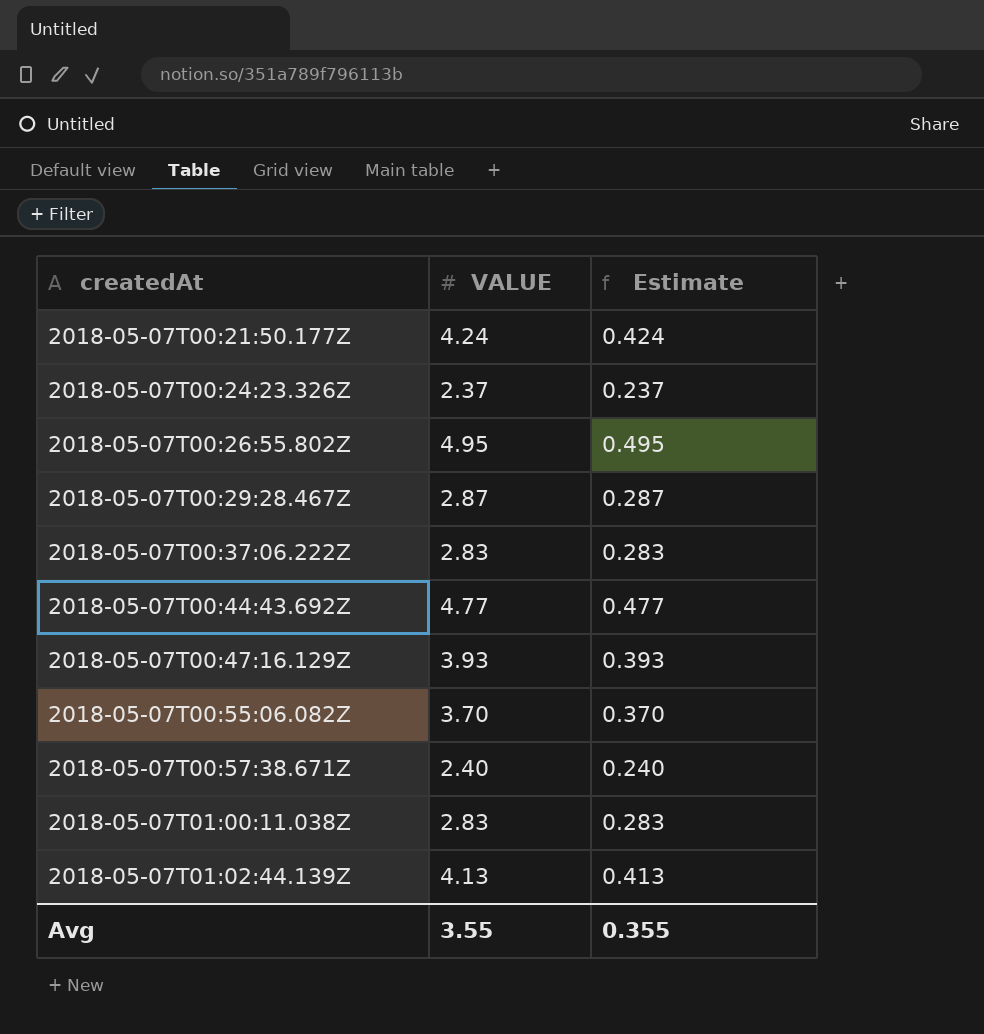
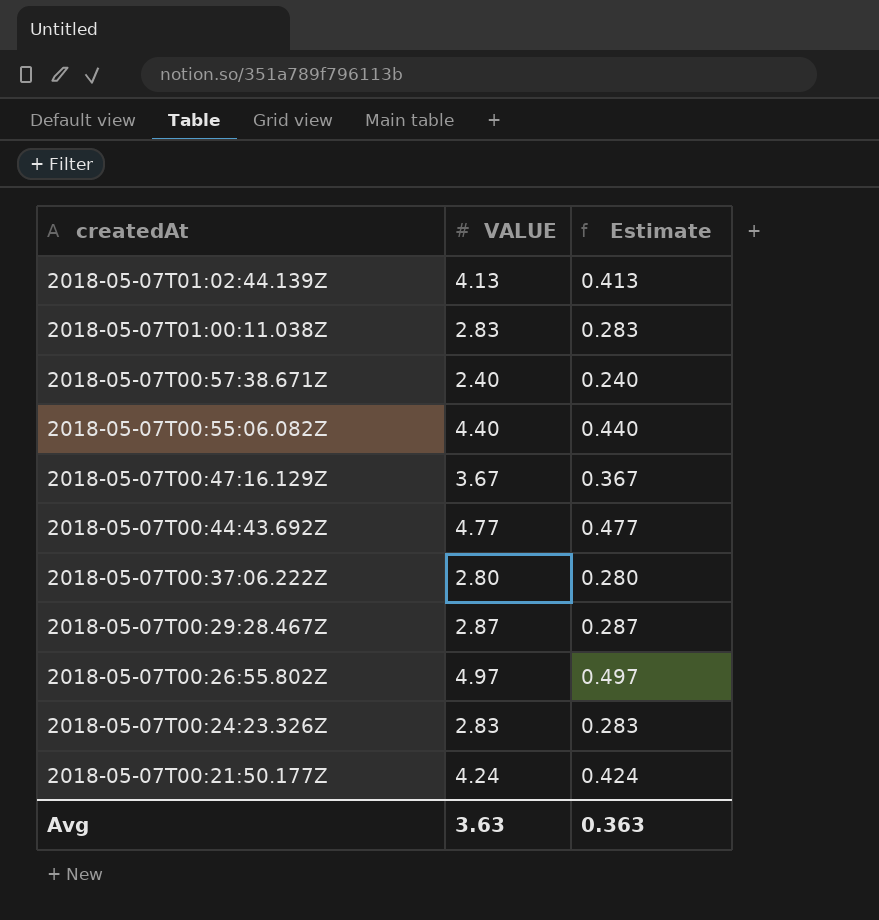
row order: createdAt ascending -> createdAt descending
2018-05-07T00:55:06.082Z | VALUE: 3.70 -> 4.40
2018-05-07T00:55:06.082Z | Estimate: 0.370 -> 0.440
2018-05-07T00:47:16.129Z | VALUE: 3.93 -> 3.67
2018-05-07T00:47:16.129Z | Estimate: 0.393 -> 0.367
2018-05-07T00:37:06.222Z | VALUE: 2.83 -> 2.80
2018-05-07T00:37:06.222Z | Estimate: 0.283 -> 0.280
2018-05-07T00:26:55.802Z | VALUE: 4.95 -> 4.97
2018-05-07T00:26:55.802Z | Estimate: 0.495 -> 0.497
2018-05-07T00:24:23.326Z | VALUE: 2.37 -> 2.83
2018-05-07T00:24:23.326Z | Estimate: 0.237 -> 0.283
Avg | VALUE: 3.55 -> 3.63
Avg | Estimate: 0.355 -> 0.363

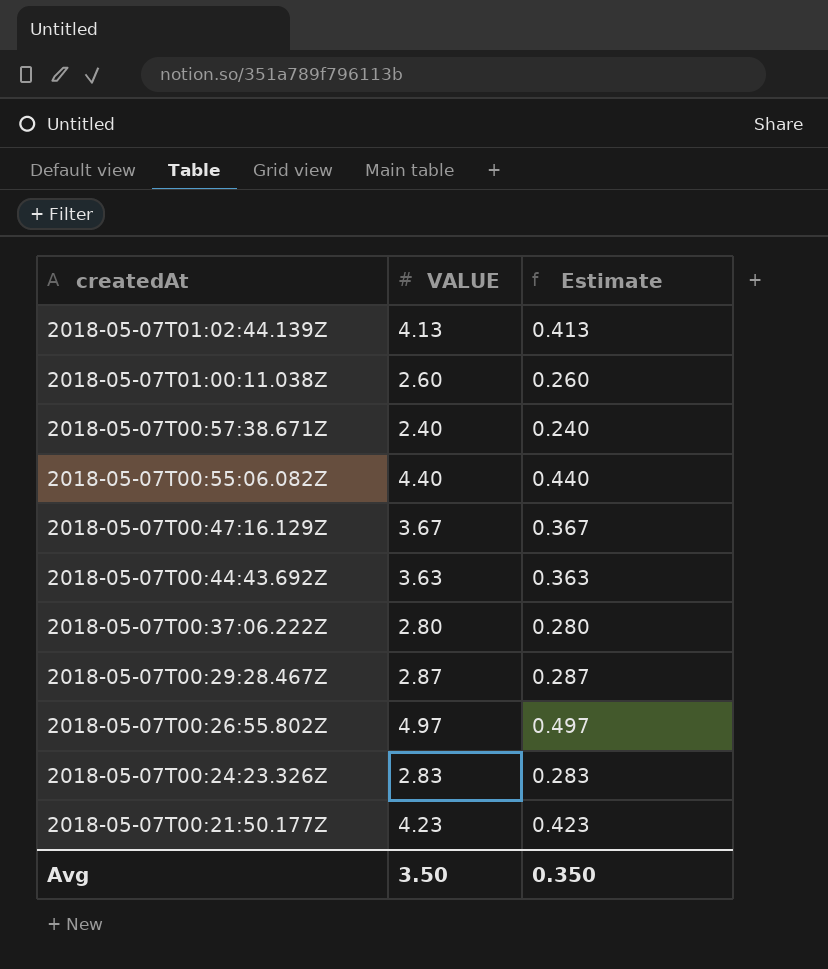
2018-05-07T01:00:11.038Z | VALUE: 2.83 -> 2.60
2018-05-07T01:00:11.038Z | Estimate: 0.283 -> 0.260
2018-05-07T00:44:43.692Z | VALUE: 4.77 -> 3.63
2018-05-07T00:44:43.692Z | Estimate: 0.477 -> 0.363
2018-05-07T00:21:50.177Z | VALUE: 4.24 -> 4.23
2018-05-07T00:21:50.177Z | Estimate: 0.424 -> 0.423
Avg | VALUE: 3.63 -> 3.50
Avg | Estimate: 0.363 -> 0.350

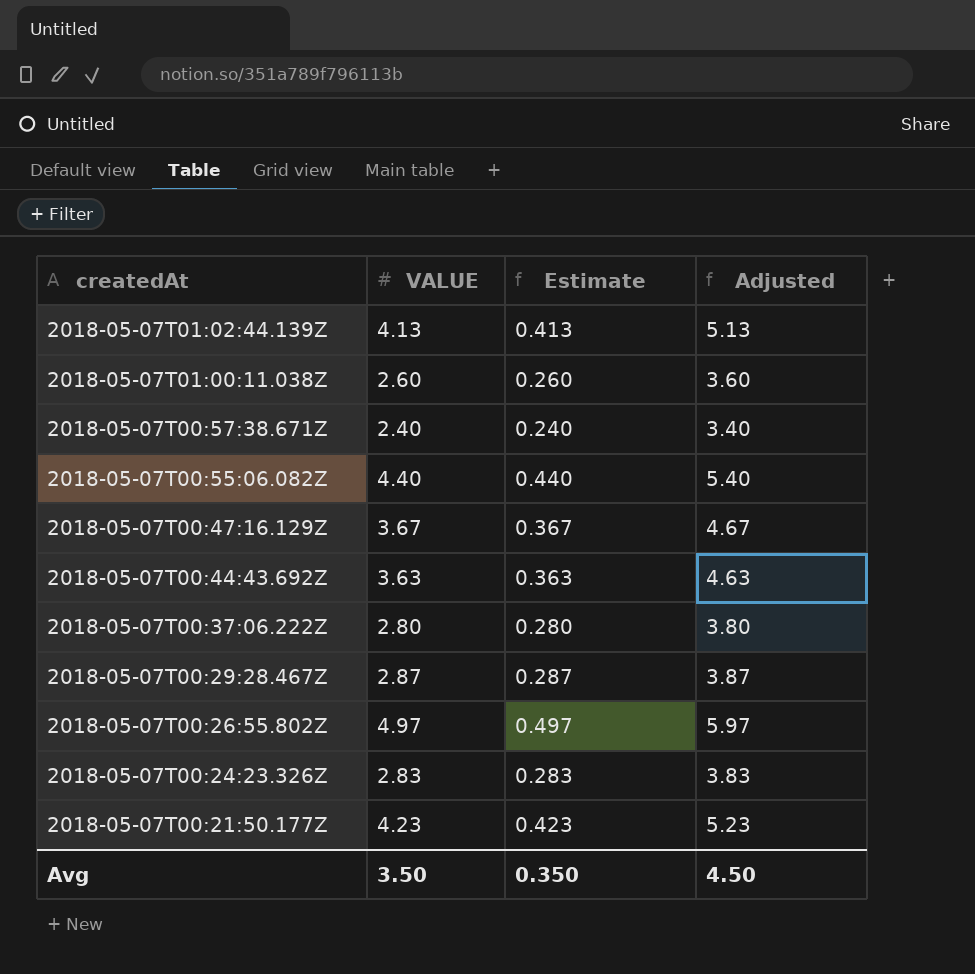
column Adjusted | formula: none -> [VALUE] + 1

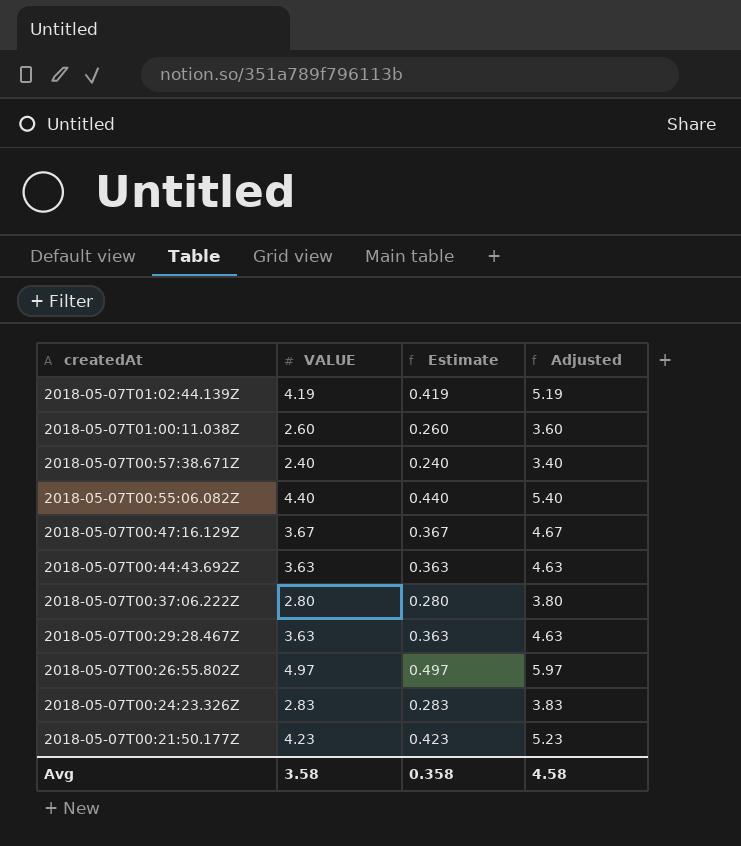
2018-05-07T01:02:44.139Z | VALUE: 4.13 -> 4.19
2018-05-07T01:02:44.139Z | Estimate: 0.413 -> 0.419
2018-05-07T01:02:44.139Z | Adjusted: 5.13 -> 5.19
2018-05-07T00:29:28.467Z | VALUE: 2.87 -> 3.63
2018-05-07T00:29:28.467Z | Estimate: 0.287 -> 0.363
2018-05-07T00:29:28.467Z | Adjusted: 3.87 -> 4.63
Avg | VALUE: 3.50 -> 3.58
Avg | Estimate: 0.350 -> 0.358
Avg | Adjusted: 4.50 -> 4.58

